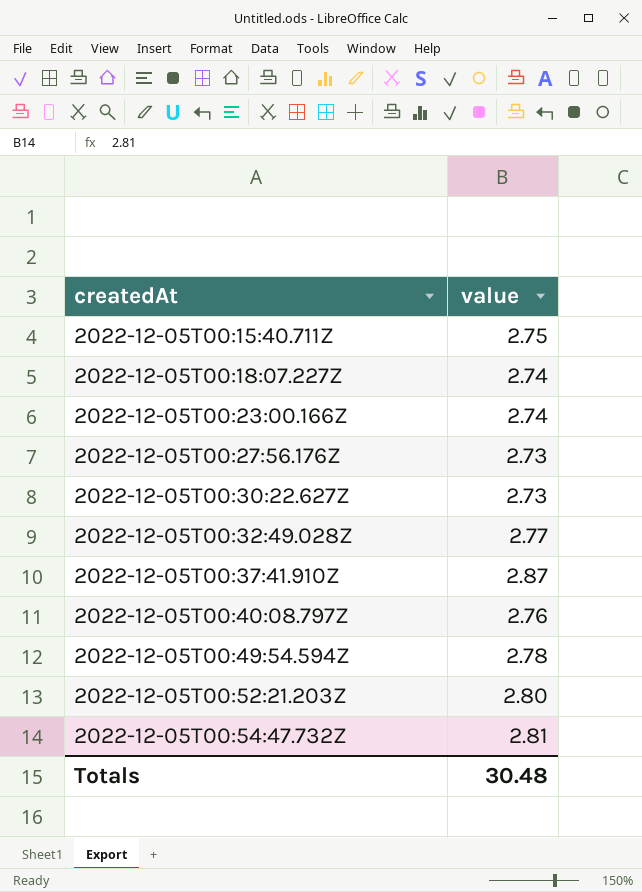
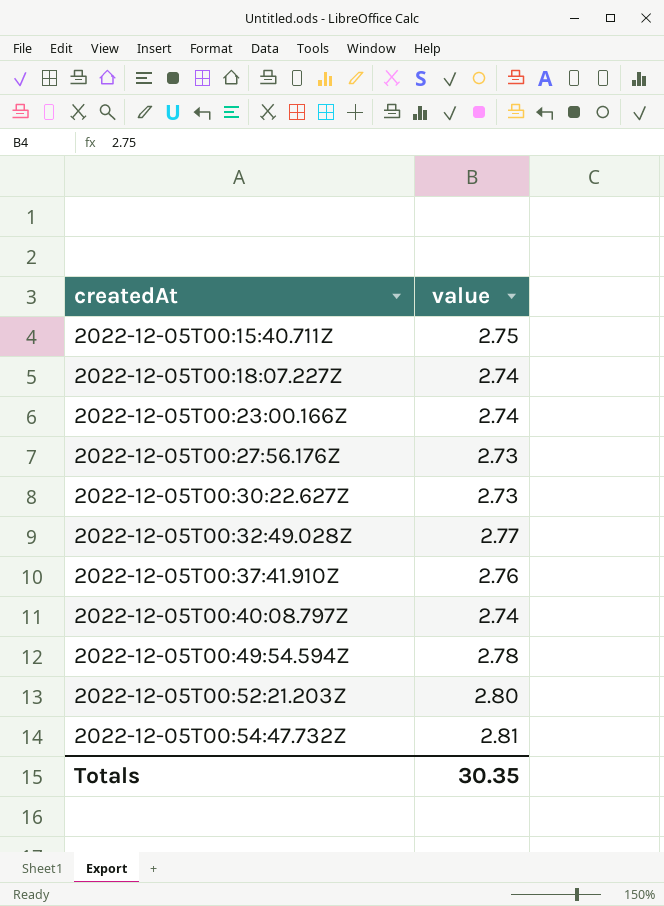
2022-12-05T00:37:41.910Z | value: 2.87 -> 2.76
2022-12-05T00:40:08.797Z | value: 2.76 -> 2.74
Totals | value: 30.48 -> 30.35

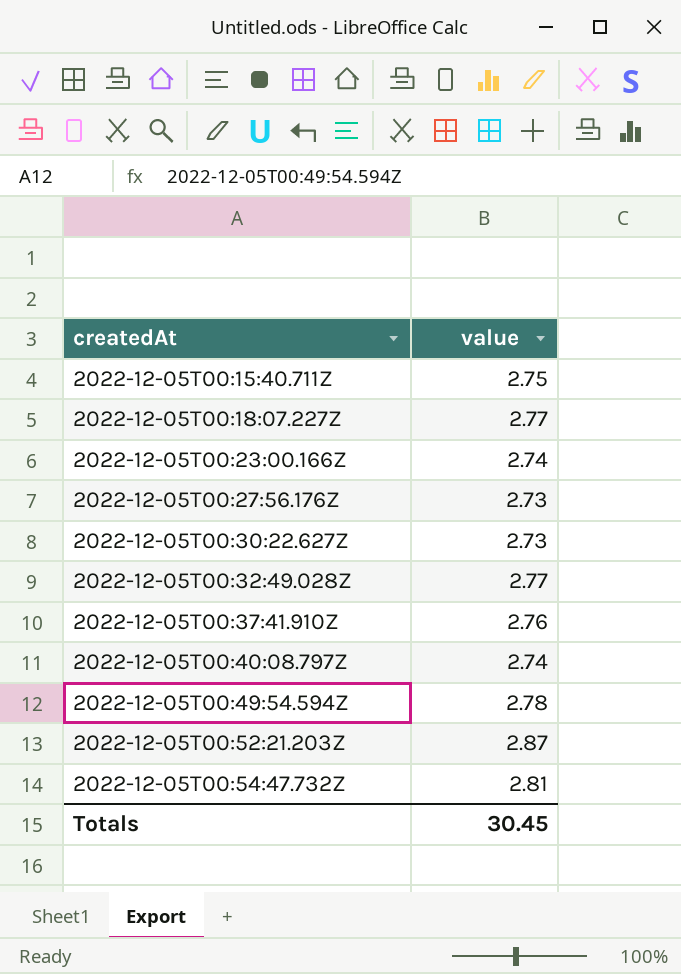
2022-12-05T00:18:07.227Z | value: 2.74 -> 2.77
2022-12-05T00:52:21.203Z | value: 2.80 -> 2.87
Totals | value: 30.35 -> 30.45

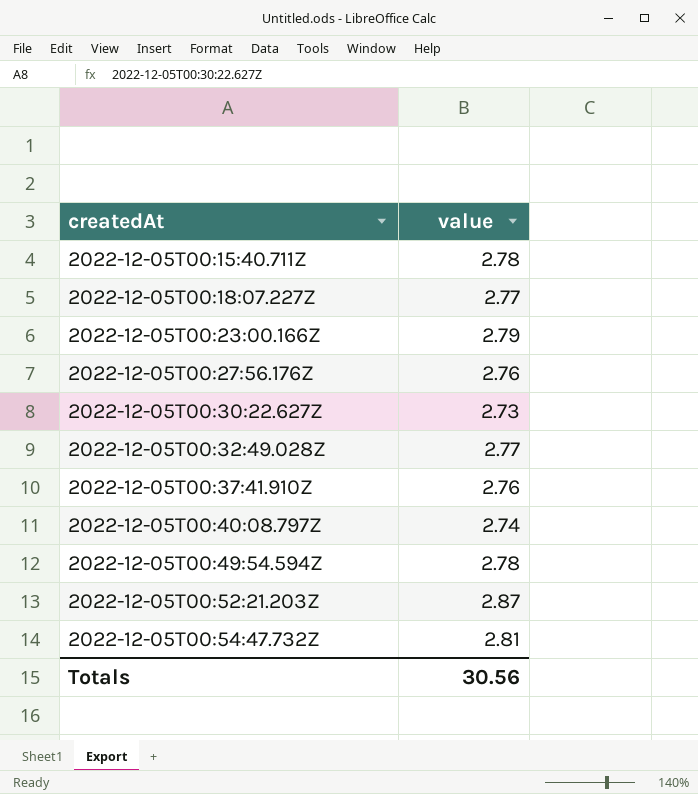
2022-12-05T00:15:40.711Z | value: 2.75 -> 2.78
2022-12-05T00:23:00.166Z | value: 2.74 -> 2.79
2022-12-05T00:27:56.176Z | value: 2.73 -> 2.76
Totals | value: 30.45 -> 30.56

